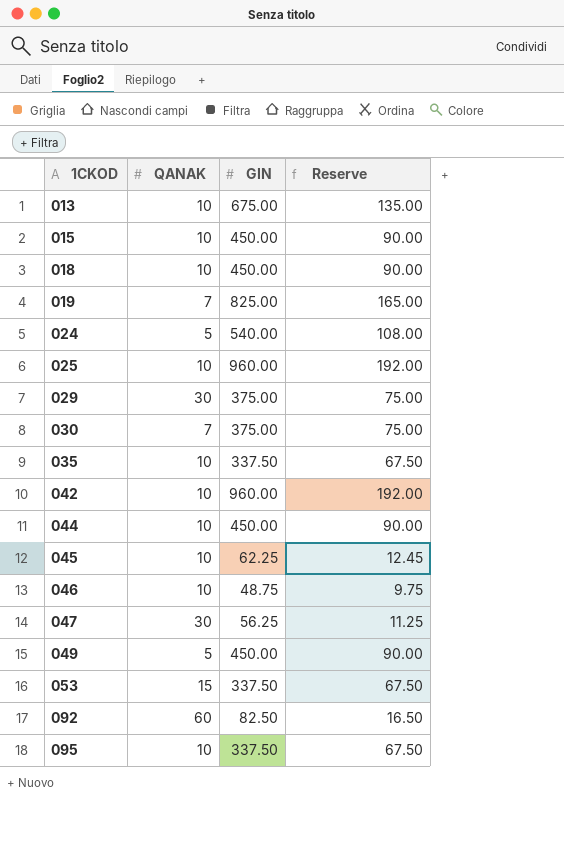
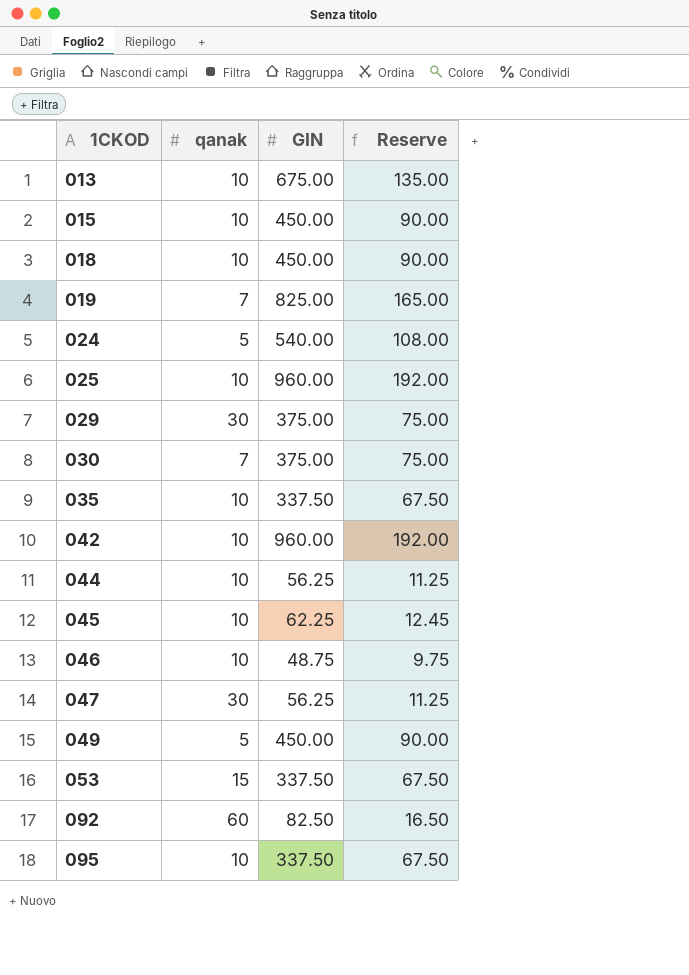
column name: QANAK -> qanak
044 | GIN: 450.00 -> 56.25
044 | Reserve: 90.00 -> 11.25

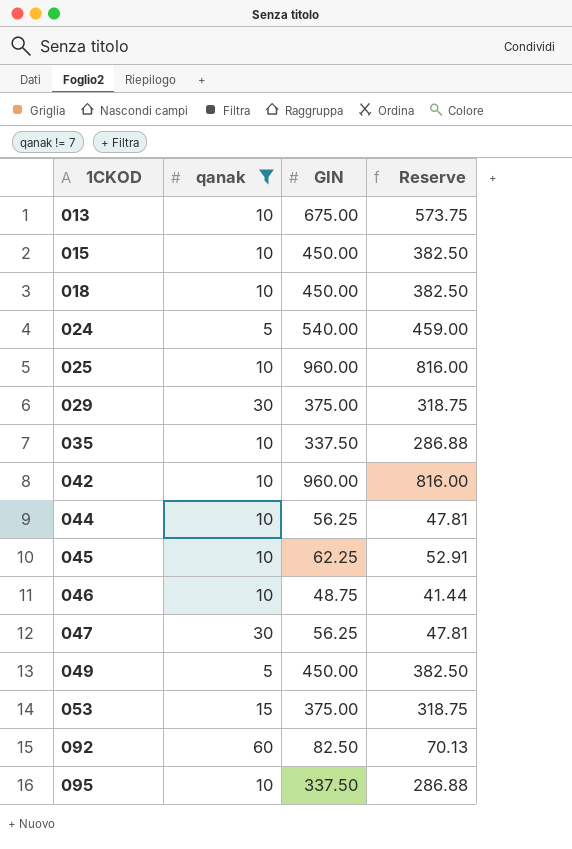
filter: none -> qanak != 7
column Reserve | formula: [GIN] * 0.2 -> [GIN] * 0.85
053 | GIN: 337.50 -> 375.00

